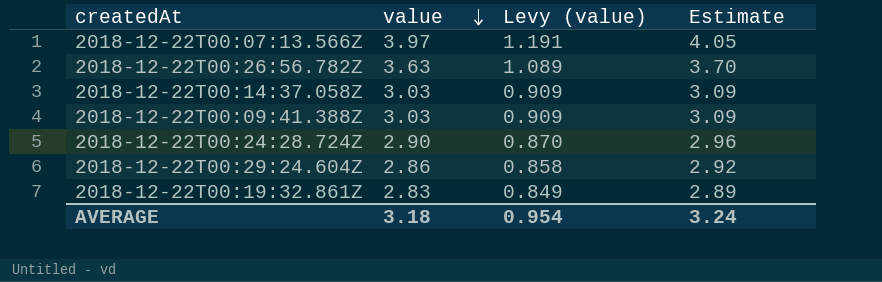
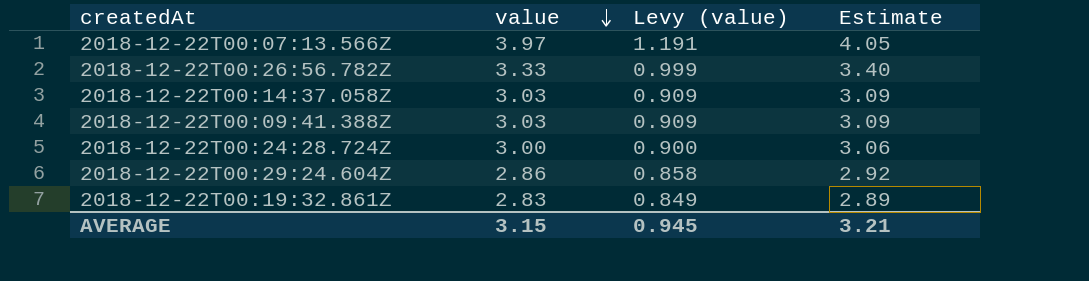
2018-12-22T00:26:56.782Z | value: 3.63 -> 3.33
2018-12-22T00:26:56.782Z | Levy (value): 1.089 -> 0.999
2018-12-22T00:26:56.782Z | Estimate: 3.70 -> 3.40
2018-12-22T00:24:28.724Z | value: 2.90 -> 3.00
2018-12-22T00:24:28.724Z | Levy (value): 0.870 -> 0.900
2018-12-22T00:24:28.724Z | Estimate: 2.96 -> 3.06
AVERAGE | value: 3.18 -> 3.15
AVERAGE | Levy (value): 0.954 -> 0.945
AVERAGE | Estimate: 3.24 -> 3.21

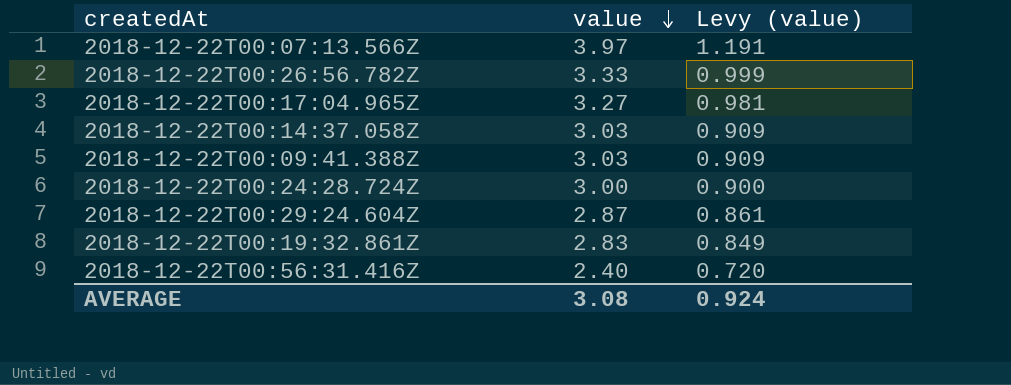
column Estimate | formula: [value] * 1.02 -> none
row 2018-12-22T00:17:04.965Z: none -> 3.27 | 0.981
2018-12-22T00:29:24.604Z | value: 2.86 -> 2.87
2018-12-22T00:29:24.604Z | Levy (value): 0.858 -> 0.861
row 2018-12-22T00:56:31.416Z: none -> 2.40 | 0.720
AVERAGE | value: 3.15 -> 3.08
AVERAGE | Levy (value): 0.945 -> 0.924

